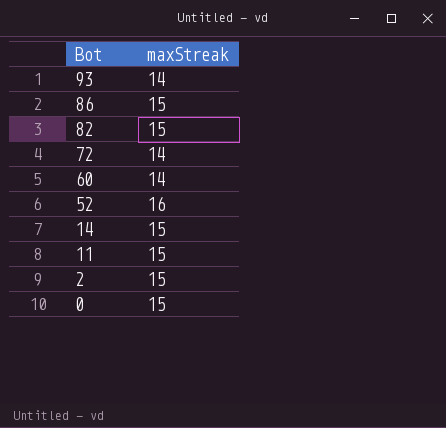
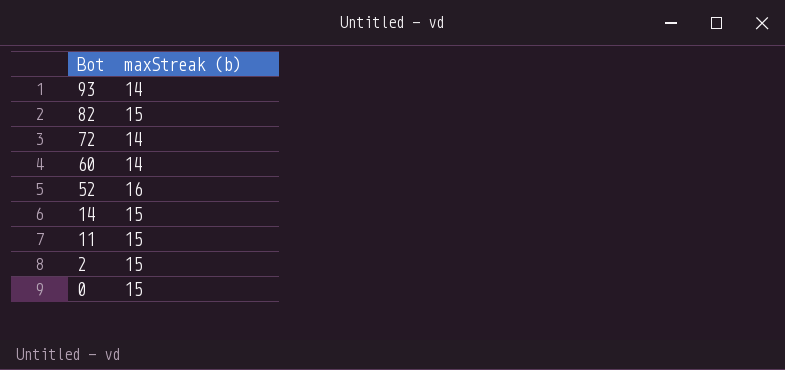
column name: maxStreak -> maxStreak (b)
row 86: 15 -> none

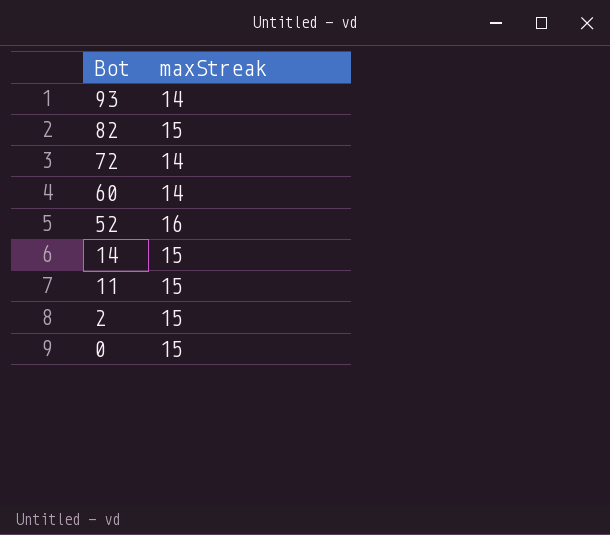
column name: maxStreak (b) -> maxStreak

